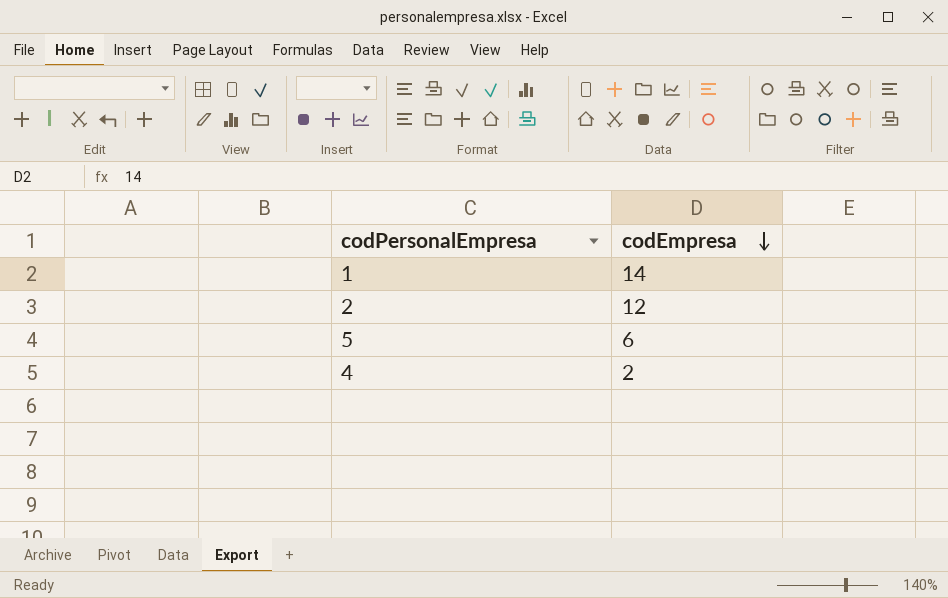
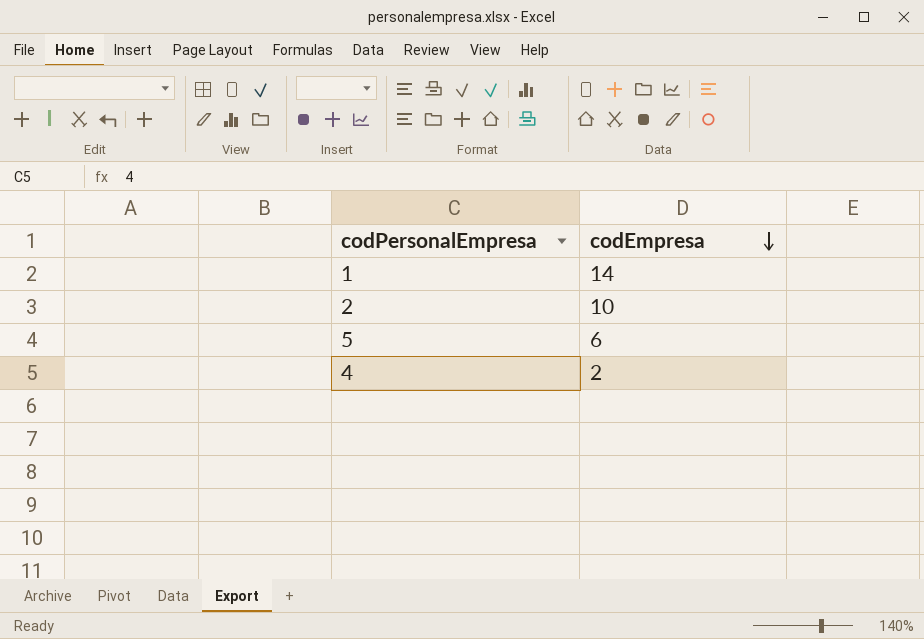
2 | codEmpresa: 12 -> 10

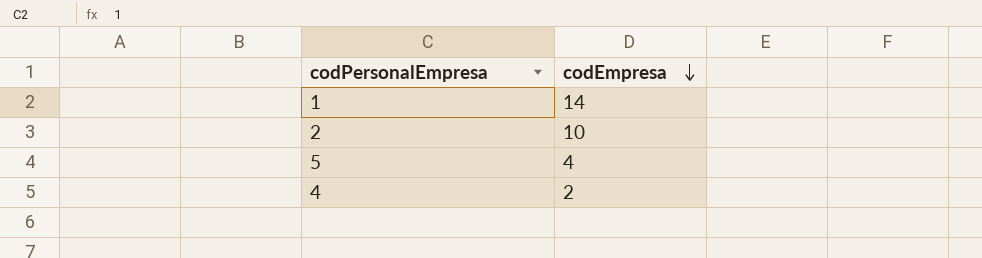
5 | codEmpresa: 6 -> 4

